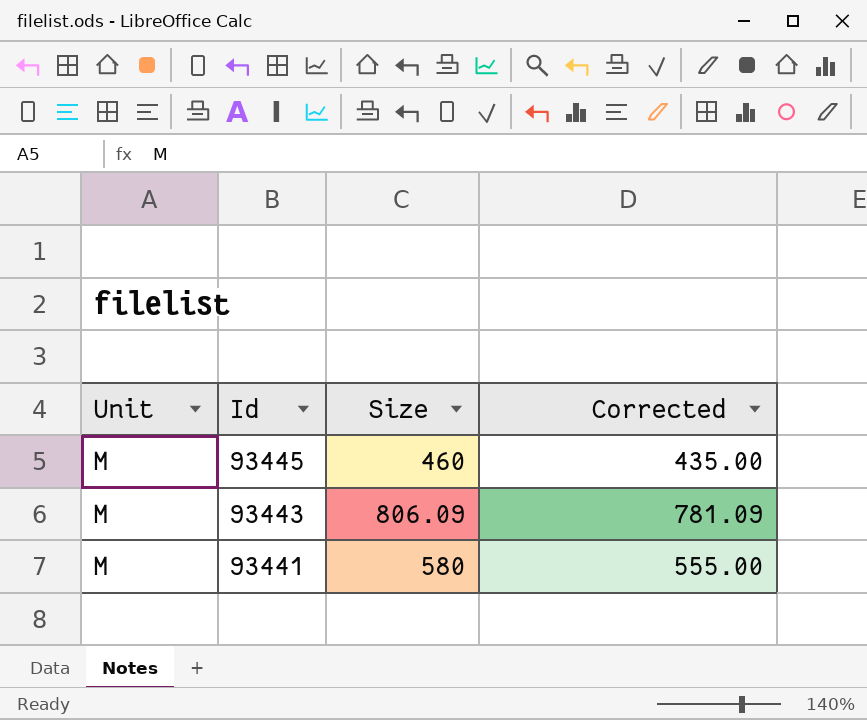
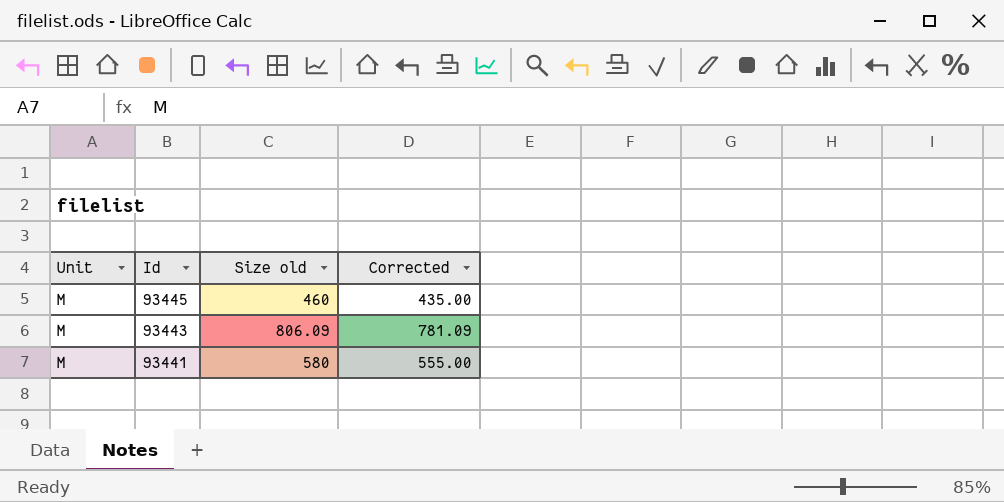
column name: Size -> Size old

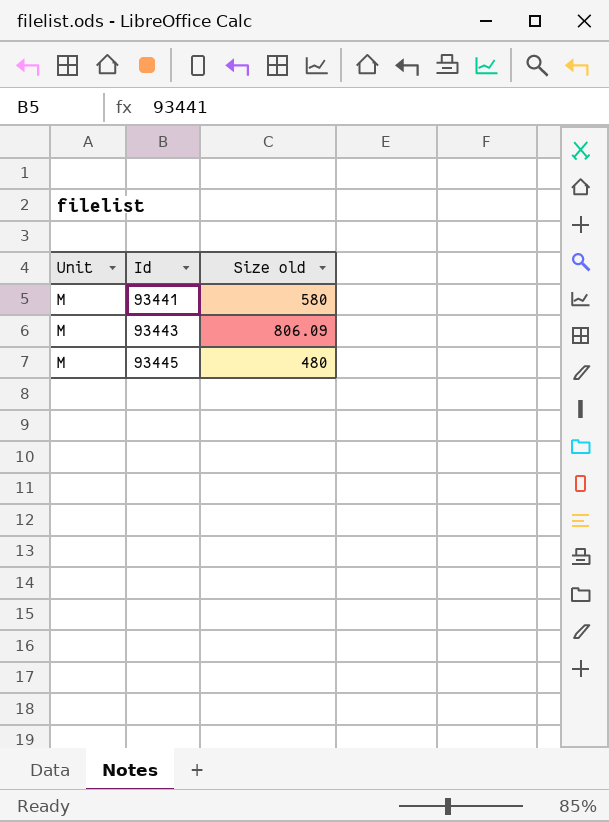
row order: Id descending -> Id ascending
column Corrected | formula: [Size old] - 25 -> none
93445 | Size old: 460 -> 480

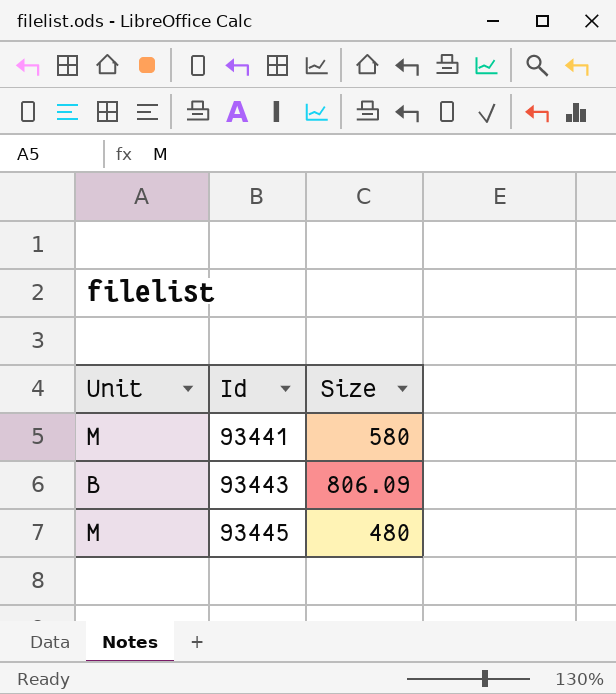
column name: Size old -> Size
93443 | Unit: M -> B

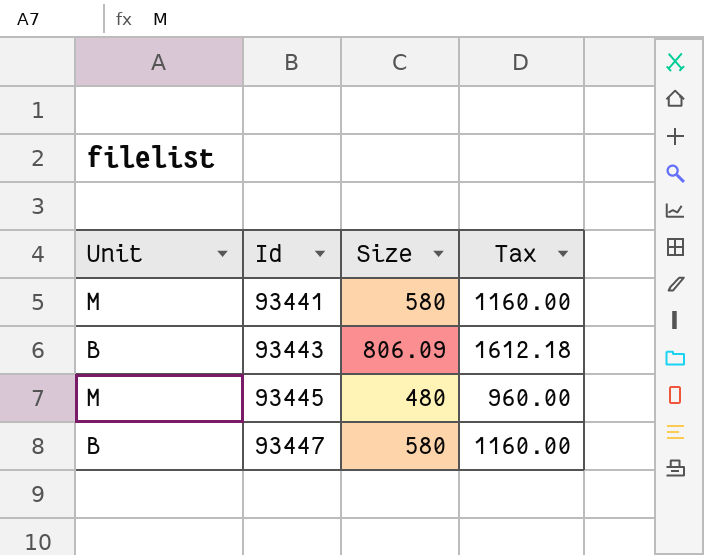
column Tax | formula: none -> [Size] * 2
row 93447: none -> B | 580 | 1160.00

